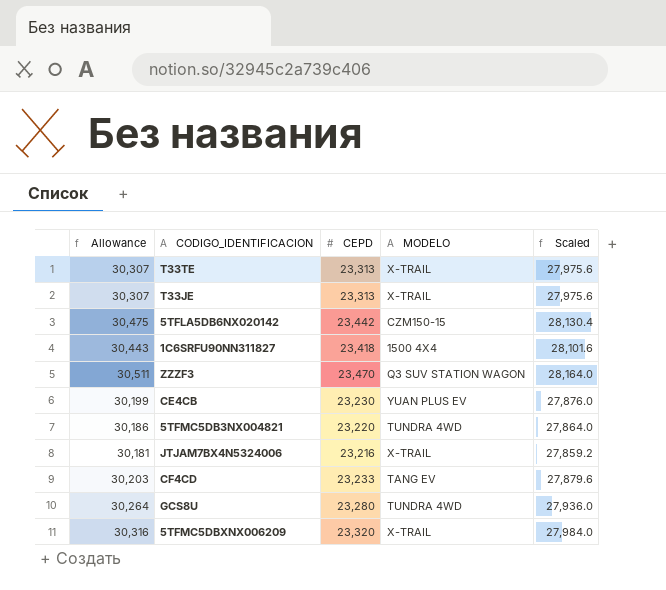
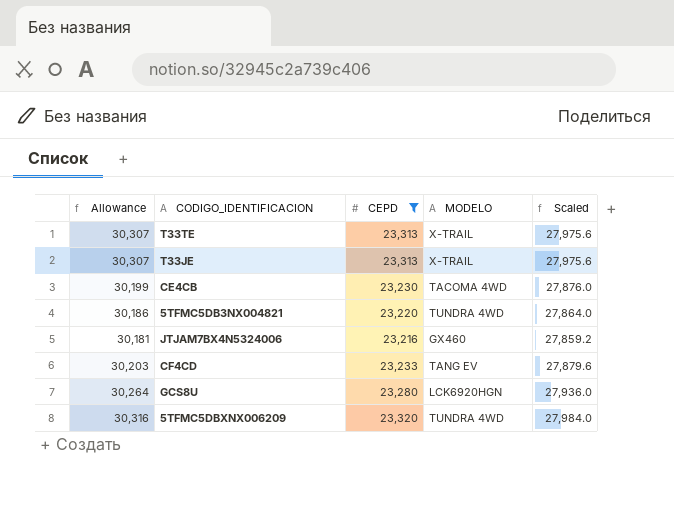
filter: none -> CEPD <= 23,320
CE4CB | MODELO: YUAN PLUS EV -> TACOMA 4WD
JTJAM7BX4N5324006 | MODELO: X-TRAIL -> GX460
GCS8U | MODELO: TUNDRA 4WD -> LCK6920HGN
5TFMC5DBXNX006209 | MODELO: X-TRAIL -> TUNDRA 4WD

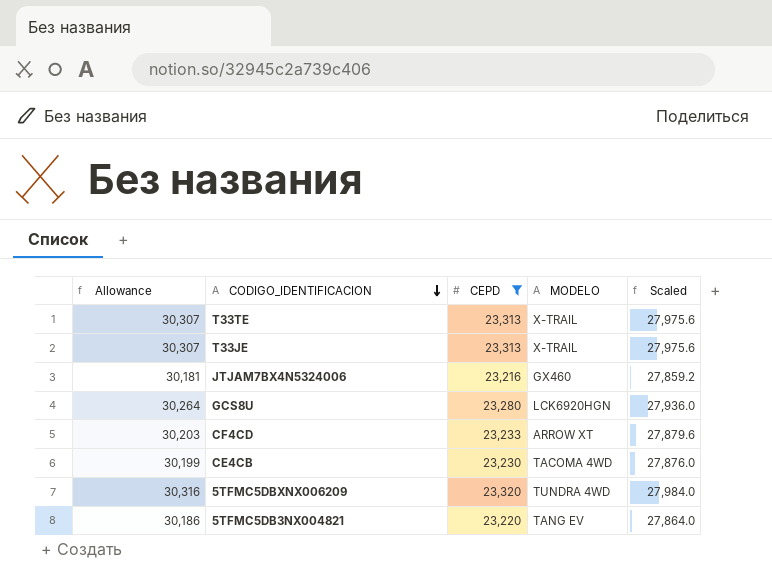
row order: none -> CODIGO_IDENTIFICACION descending
CF4CD | MODELO: TANG EV -> ARROW XT
5TFMC5DB3NX004821 | MODELO: TUNDRA 4WD -> TANG EV

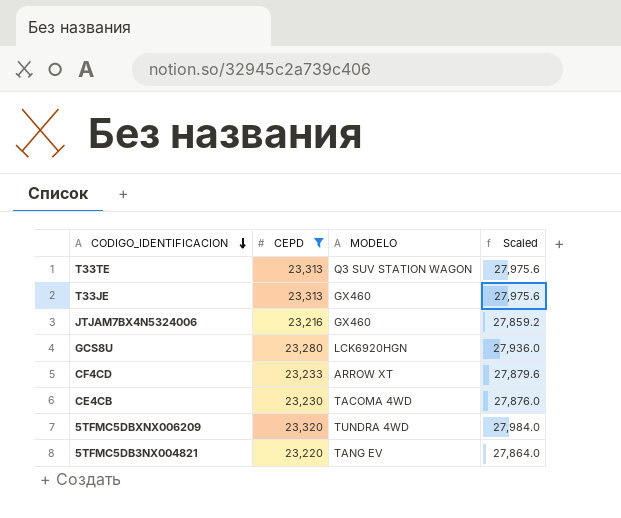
column Allowance | formula: [CEPD] * 1.3 -> none
T33TE | MODELO: X-TRAIL -> Q3 SUV STATION WAGON
T33JE | MODELO: X-TRAIL -> GX460

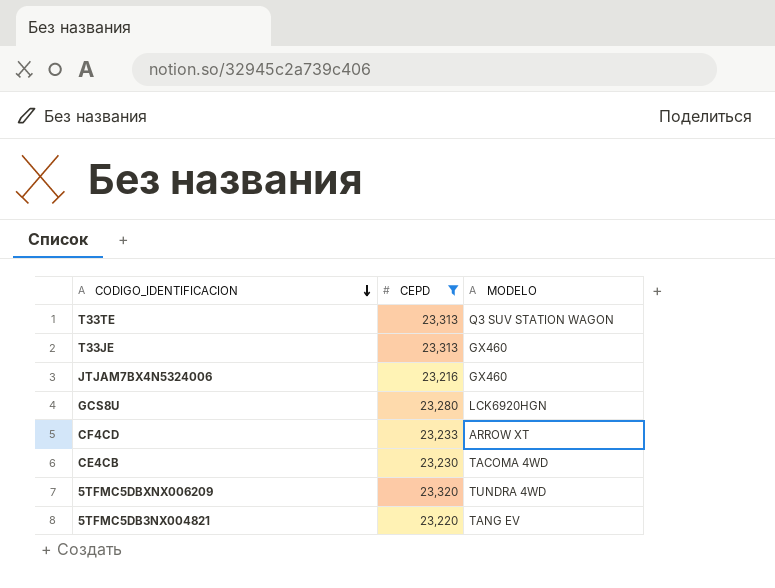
column Scaled | formula: [CEPD] * 1.2 -> none

